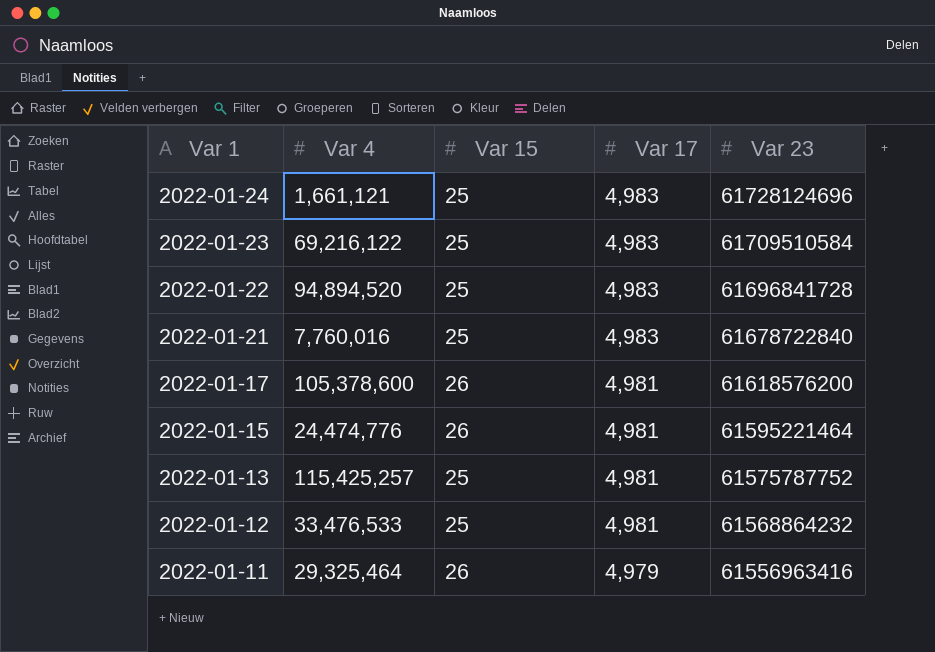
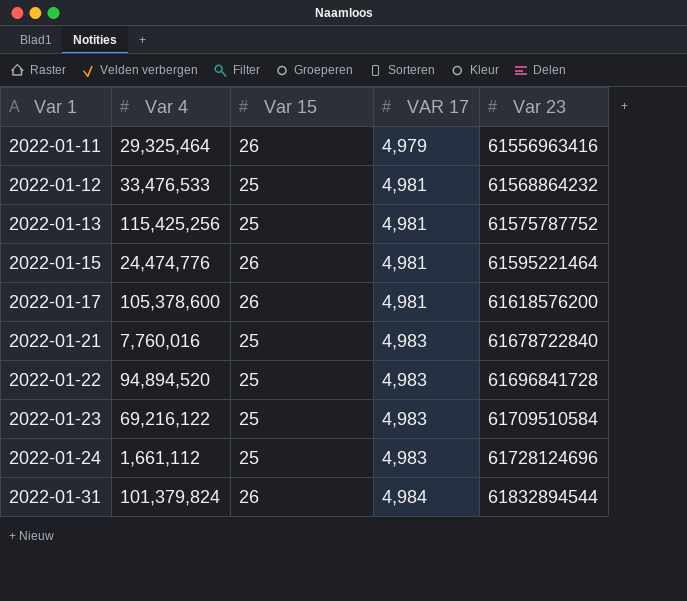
row order: Var 1 descending -> Var 1 ascending
column name: Var 17 -> VAR 17
2022-01-13 | Var 4: 115,425,257 -> 115,425,256
2022-01-24 | Var 4: 1,661,121 -> 1,661,112
row 2022-01-31: none -> 101,379,824 | 26 | 4,984 | 61832894544

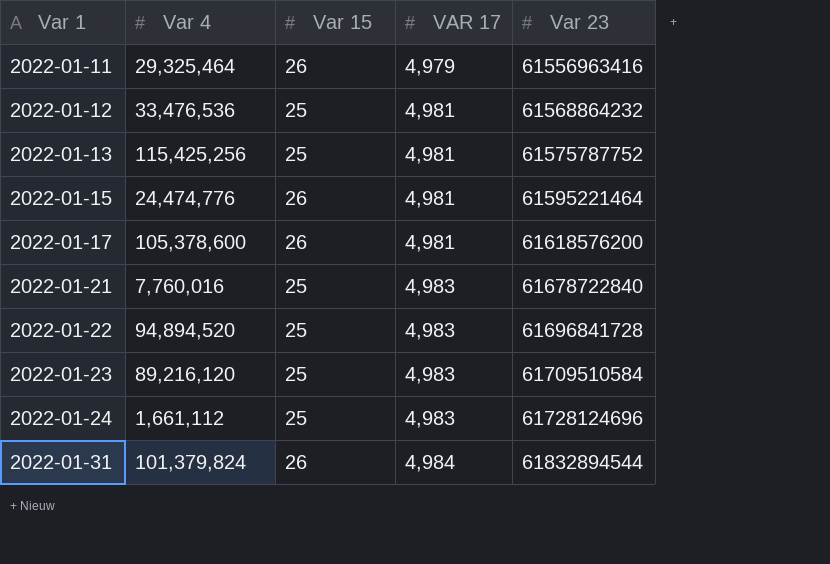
2022-01-12 | Var 4: 33,476,533 -> 33,476,536
2022-01-23 | Var 4: 69,216,122 -> 89,216,120

